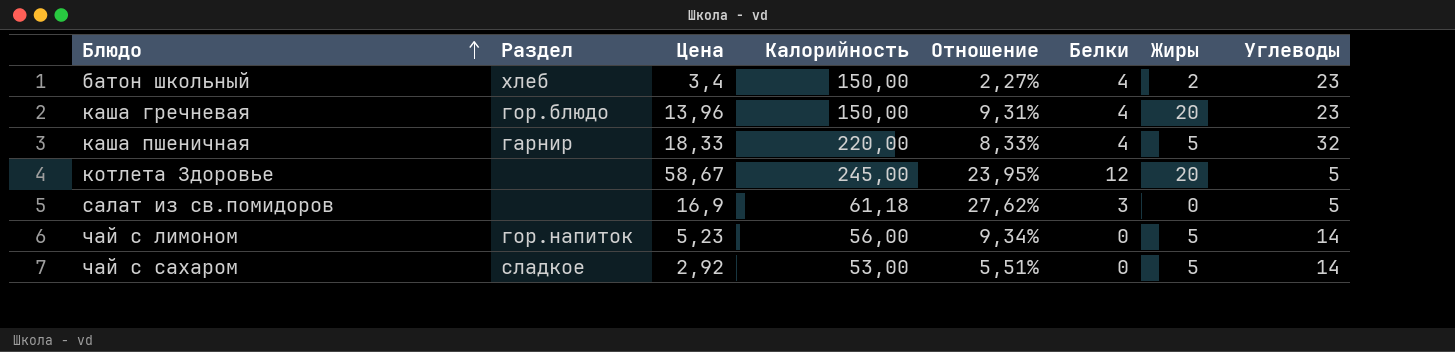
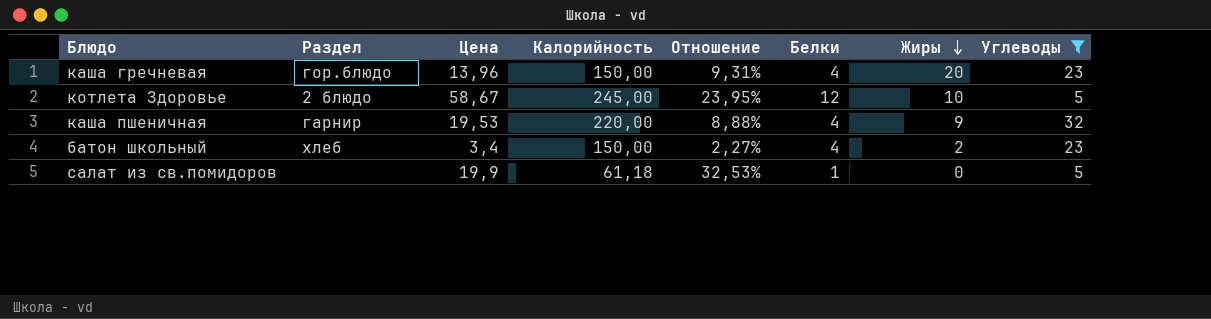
filter: none -> Углеводы != 14
row order: Блюдо ascending -> Жиры descending
котлета Здоровье | Раздел: none -> 2 блюдо
котлета Здоровье | Жиры: 20 -> 10
каша пшеничная | Цена: 18,33 -> 19,53
каша пшеничная | Отношение: 8,33% -> 8,88%
каша пшеничная | Жиры: 5 -> 9
салат из св.помидоров | Цена: 16,9 -> 19,9
салат из св.помидоров | Отношение: 27,62% -> 32,53%
салат из св.помидоров | Белки: 3 -> 1

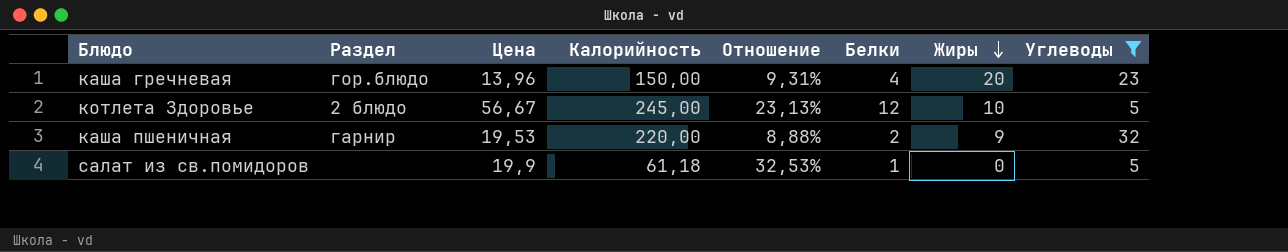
row батон школьный: хлеб | 3,4 | 150,00 | 2,27% | 4 | 2 | 23 -> none
котлета Здоровье | Цена: 58,67 -> 56,67
котлета Здоровье | Отношение: 23,95% -> 23,13%
каша пшеничная | Белки: 4 -> 2

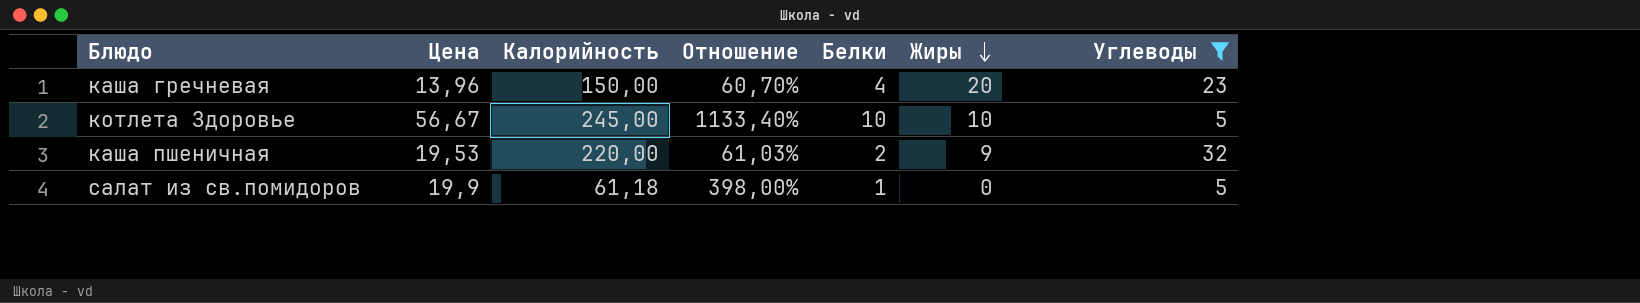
column Раздел | position: 2 -> none
column Отношение | formula: [Цена] / [Калорийность] -> [Цена] / [Углеводы]
котлета Здоровье | Белки: 12 -> 10

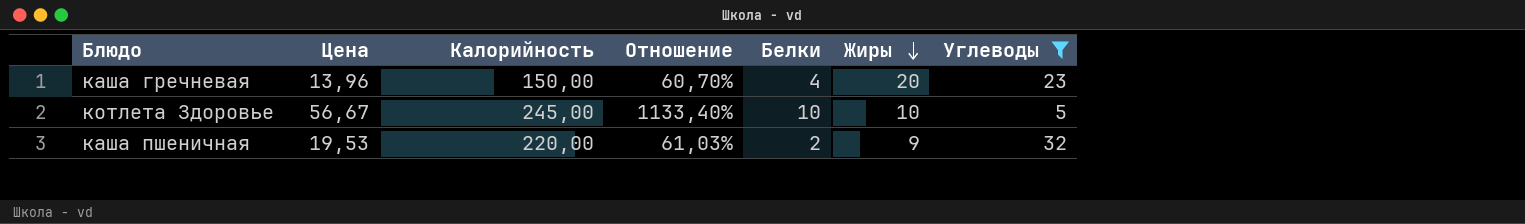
row салат из св.помидоров: 19,9 | 61,18 | 398,00% | 1 | 0 | 5 -> none

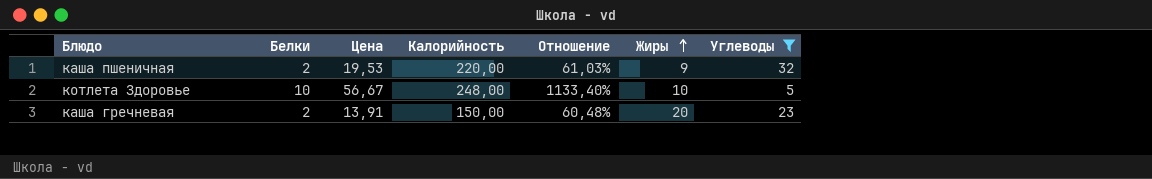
row order: Жиры descending -> Жиры ascending
column Белки | position: 5 -> 2
котлета Здоровье | Калорийность: 245,00 -> 248,00
каша гречневая | Белки: 4 -> 2
каша гречневая | Цена: 13,96 -> 13,91
каша гречневая | Отношение: 60,70% -> 60,48%

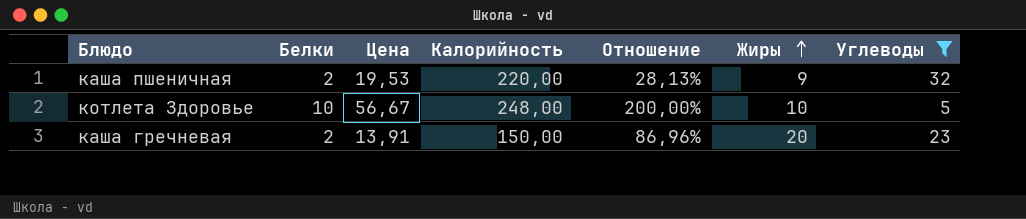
column Отношение | formula: [Цена] / [Углеводы] -> [Жиры] / [Углеводы]

